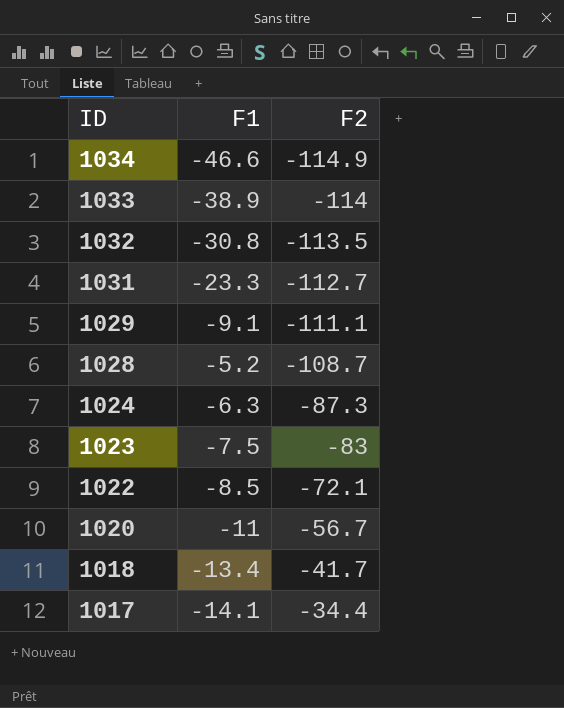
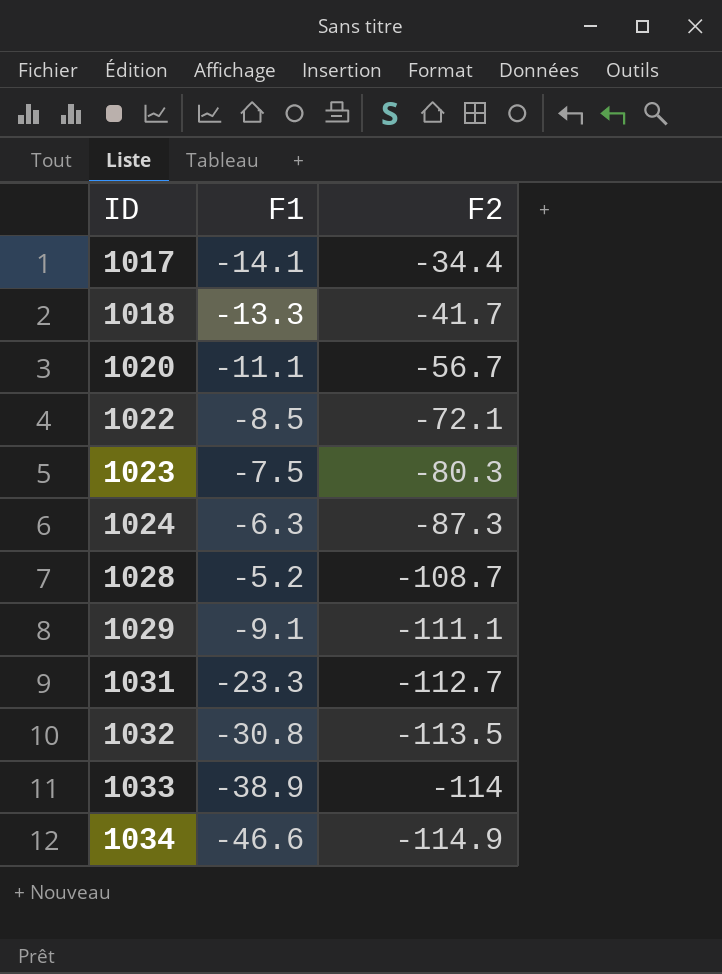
row order: ID descending -> ID ascending
1018 | F1: -13.4 -> -13.3
1020 | F1: -11 -> -11.1
1023 | F2: -83 -> -80.3

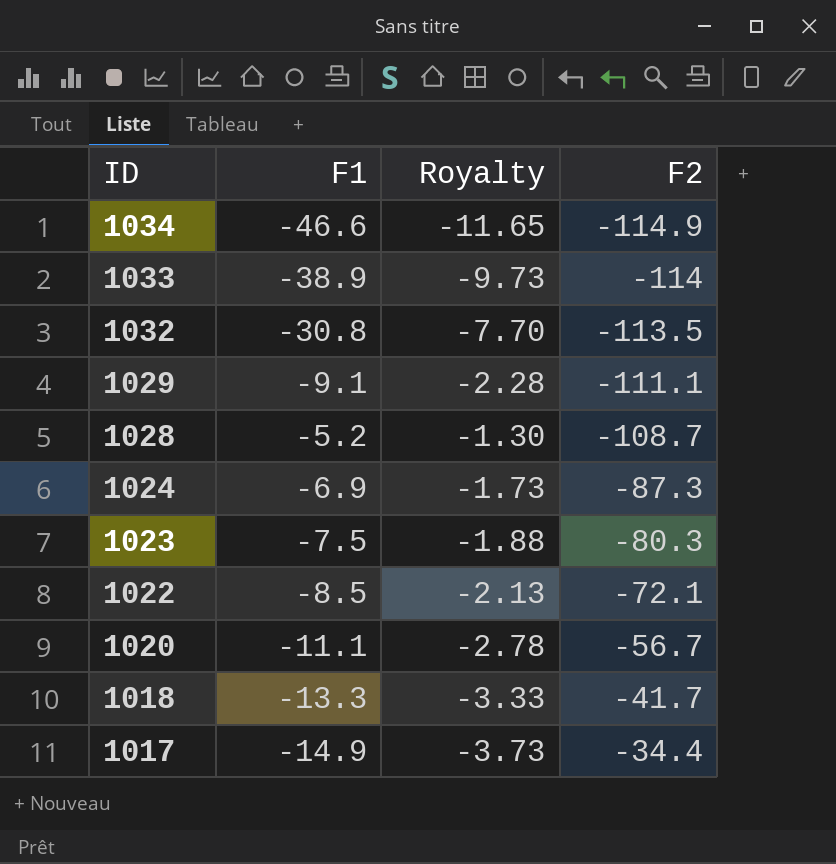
row order: ID ascending -> ID descending
column Royalty | formula: none -> [F1] * 0.25
row 1031: -23.3 | -112.7 -> none
1024 | F1: -6.3 -> -6.9
1017 | F1: -14.1 -> -14.9

